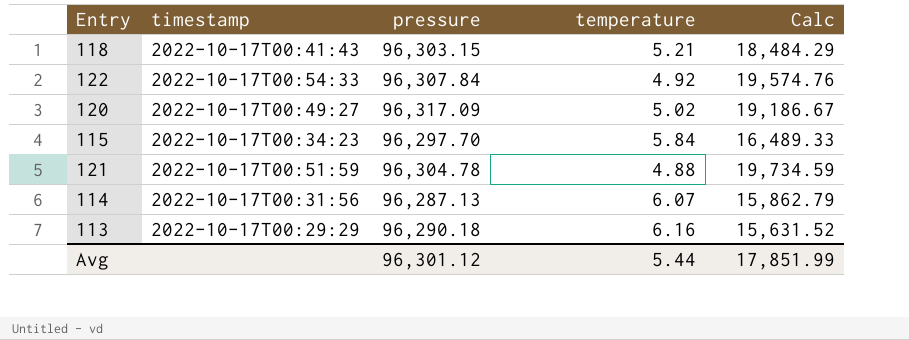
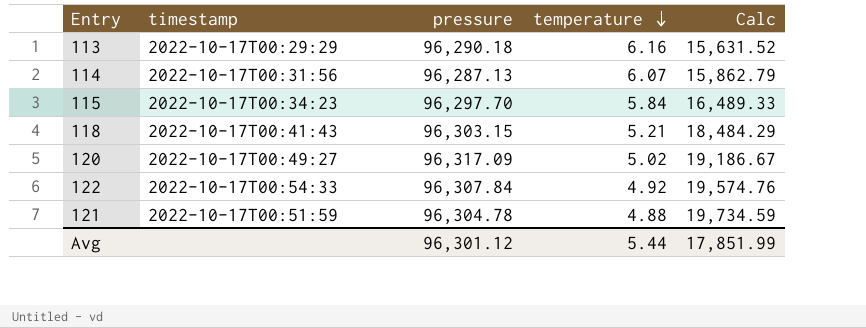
row order: none -> temperature descending

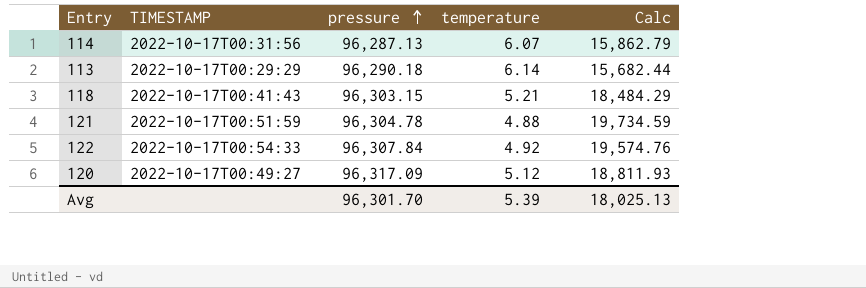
row order: temperature descending -> pressure ascending
column name: timestamp -> TIMESTAMP
row 115: 2022-10-17T00:34:23 | 96,297.70 | 5.84 | 16,489.33 -> none
113 | temperature: 6.16 -> 6.14
113 | Calc: 15,631.52 -> 15,682.44
120 | temperature: 5.02 -> 5.12
120 | Calc: 19,186.67 -> 18,811.93
Avg | pressure: 96,301.12 -> 96,301.70
Avg | temperature: 5.44 -> 5.39
Avg | Calc: 17,851.99 -> 18,025.13

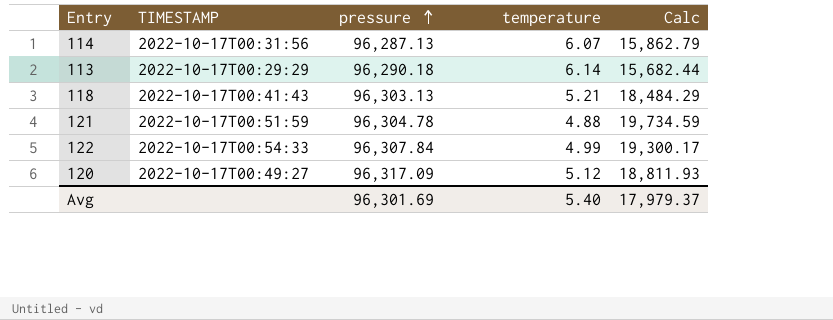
118 | pressure: 96,303.15 -> 96,303.13
122 | temperature: 4.92 -> 4.99
122 | Calc: 19,574.76 -> 19,300.17
Avg | pressure: 96,301.70 -> 96,301.69
Avg | temperature: 5.39 -> 5.40
Avg | Calc: 18,025.13 -> 17,979.37

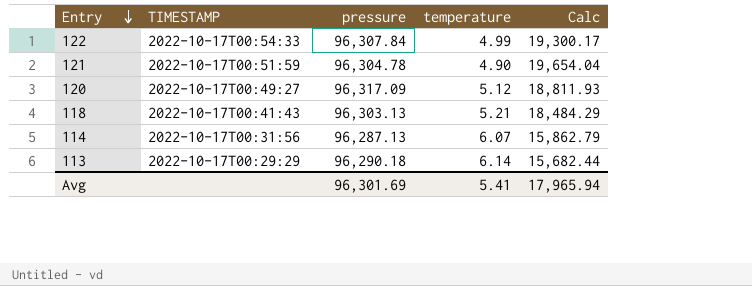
row order: pressure ascending -> Entry descending
121 | temperature: 4.88 -> 4.90
121 | Calc: 19,734.59 -> 19,654.04
Avg | temperature: 5.40 -> 5.41
Avg | Calc: 17,979.37 -> 17,965.94

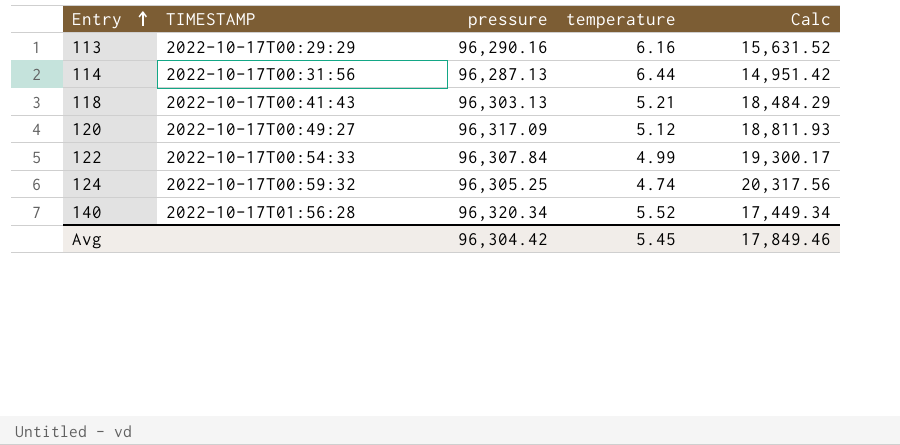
row order: Entry descending -> Entry ascending
row 121: 2022-10-17T00:51:59 | 96,304.78 | 4.90 | 19,654.04 -> none
113 | pressure: 96,290.18 -> 96,290.16
113 | temperature: 6.14 -> 6.16
113 | Calc: 15,682.44 -> 15,631.52
114 | temperature: 6.07 -> 6.44
114 | Calc: 15,862.79 -> 14,951.42
row 124: none -> 2022-10-17T00:59:32 | 96,305.25 | 4.74 | 20,317.56
row 140: none -> 2022-10-17T01:56:28 | 96,320.34 | 5.52 | 17,449.34
Avg | pressure: 96,301.69 -> 96,304.42
Avg | temperature: 5.41 -> 5.45
Avg | Calc: 17,965.94 -> 17,849.46

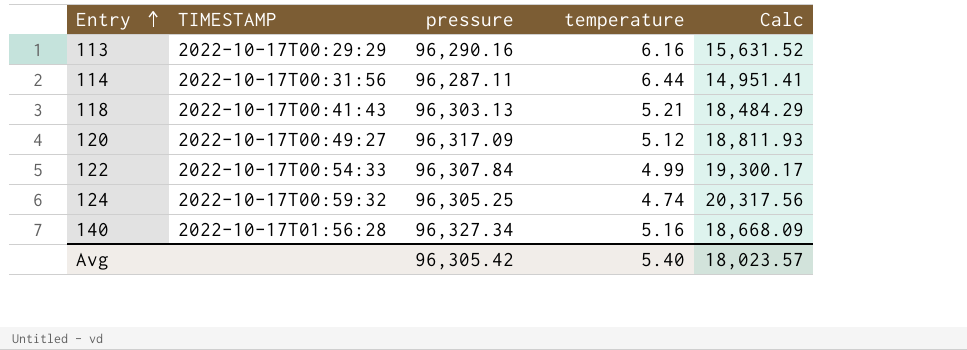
114 | pressure: 96,287.13 -> 96,287.11
114 | Calc: 14,951.42 -> 14,951.41
140 | pressure: 96,320.34 -> 96,327.34
140 | temperature: 5.52 -> 5.16
140 | Calc: 17,449.34 -> 18,668.09
Avg | pressure: 96,304.42 -> 96,305.42
Avg | temperature: 5.45 -> 5.40
Avg | Calc: 17,849.46 -> 18,023.57

